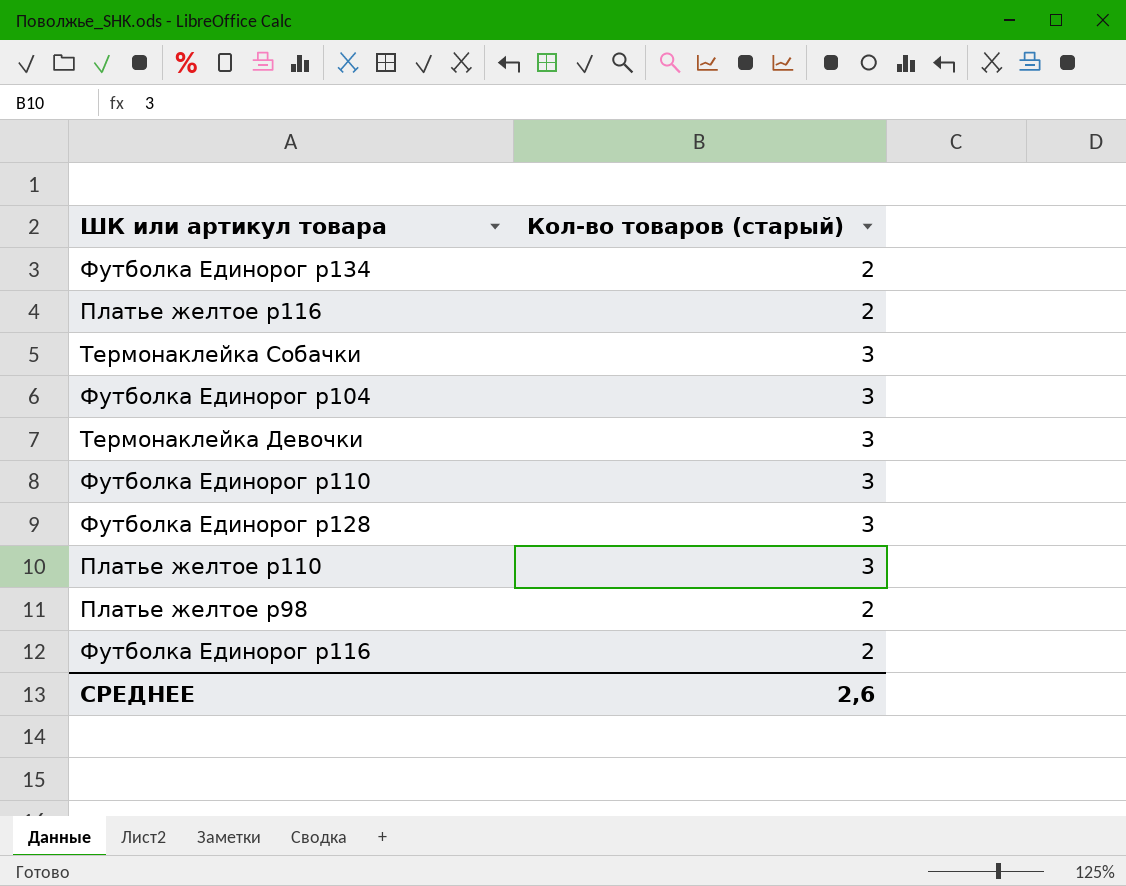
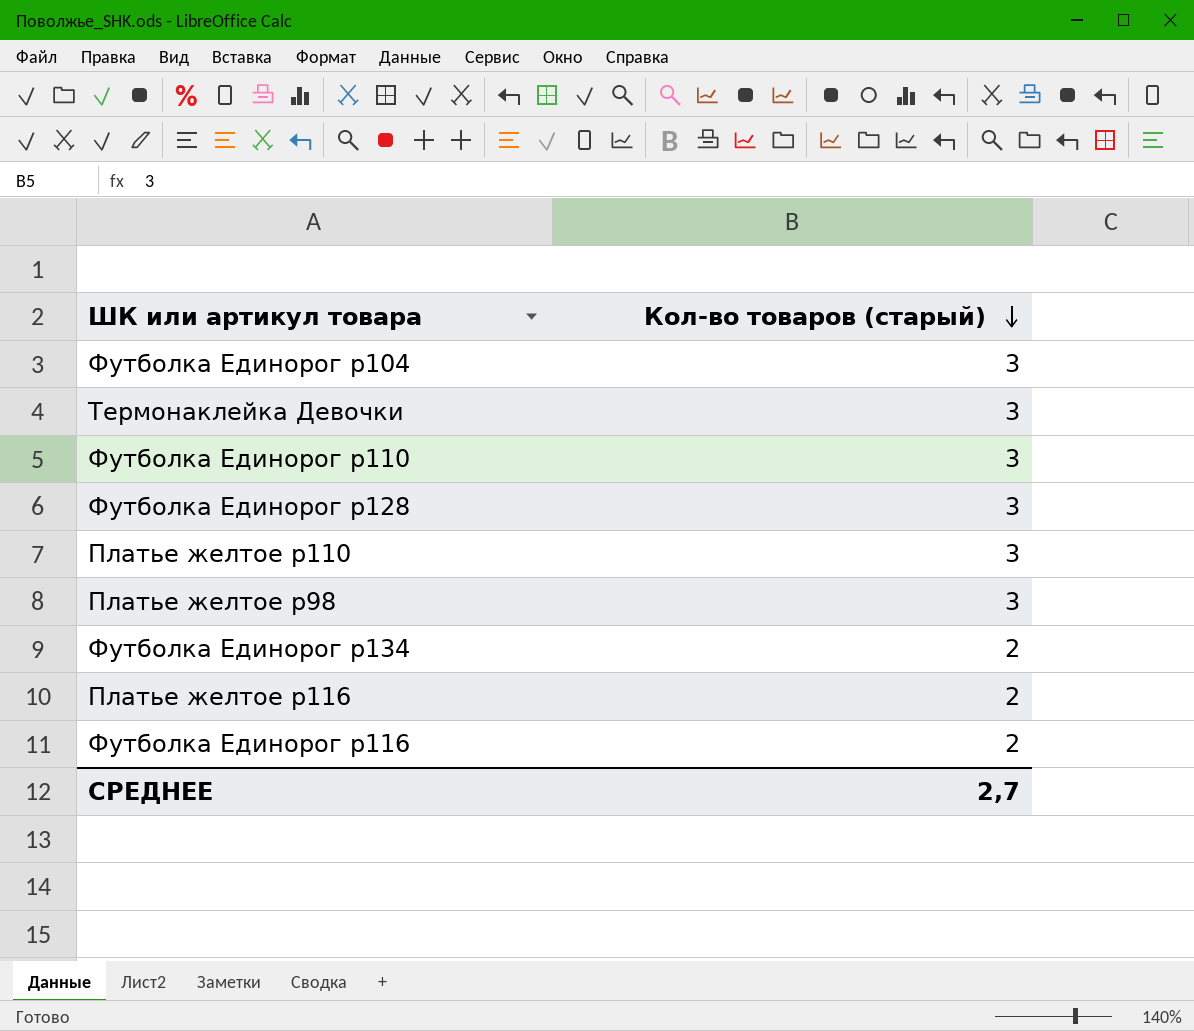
row order: none -> Кол-во товаров (старый) descending
row Термонаклейка Собачки: 3 -> none
Платье желтое р98 | Кол-во товаров (старый): 2 -> 3
СРЕДНЕЕ | Кол-во товаров (старый): 2,6 -> 2,7

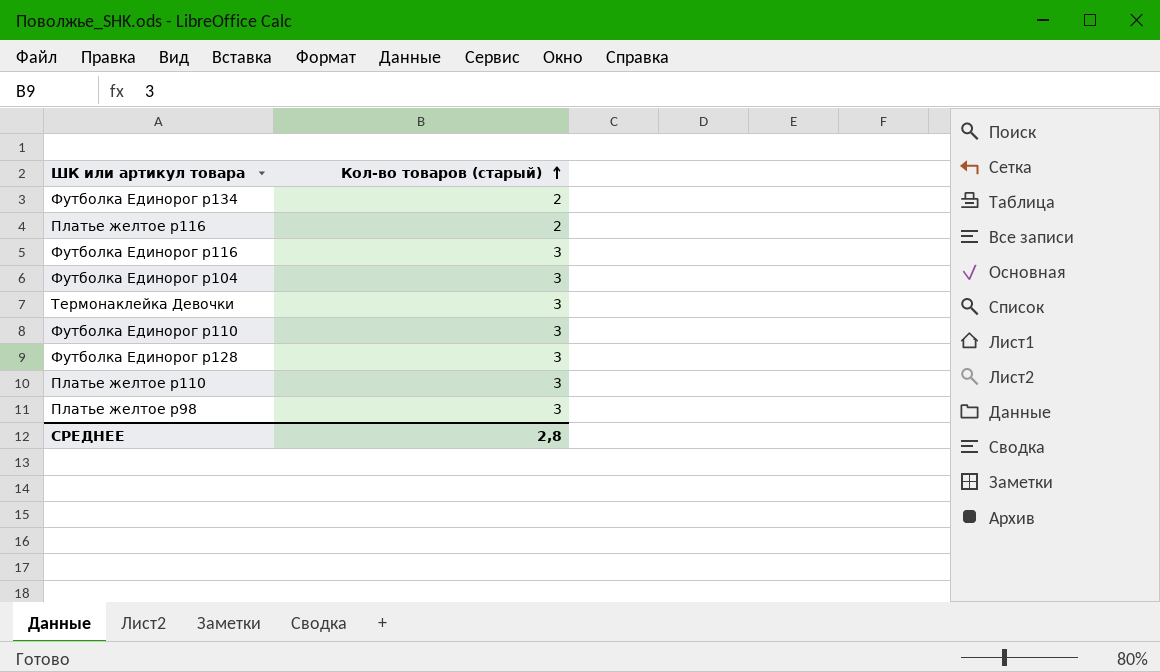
row order: Кол-во товаров (старый) descending -> Кол-во товаров (старый) ascending
Футболка Единорог р116 | Кол-во товаров (старый): 2 -> 3
СРЕДНЕЕ | Кол-во товаров (старый): 2,7 -> 2,8

